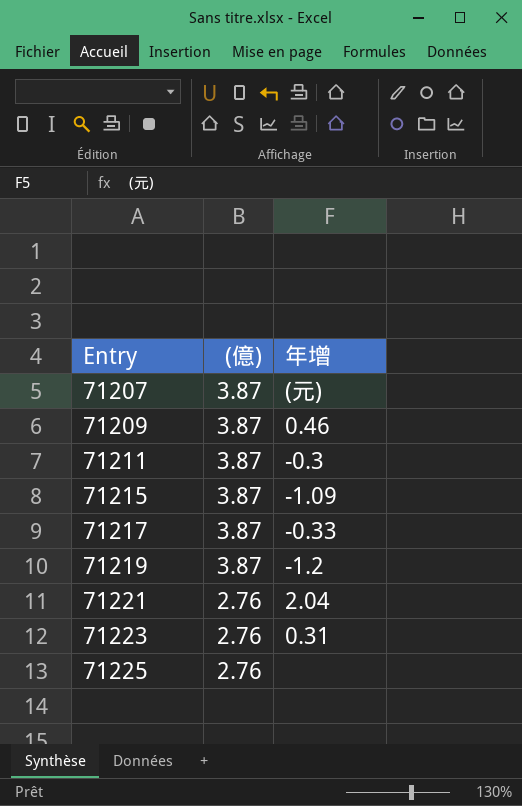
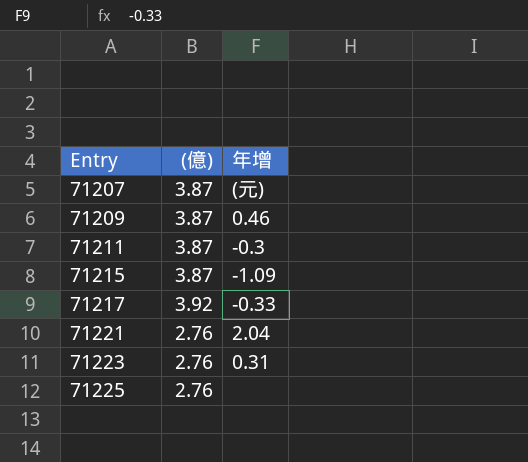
row 71219: 3.87 | -1.2 -> none
71217 | (億): 3.87 -> 3.92

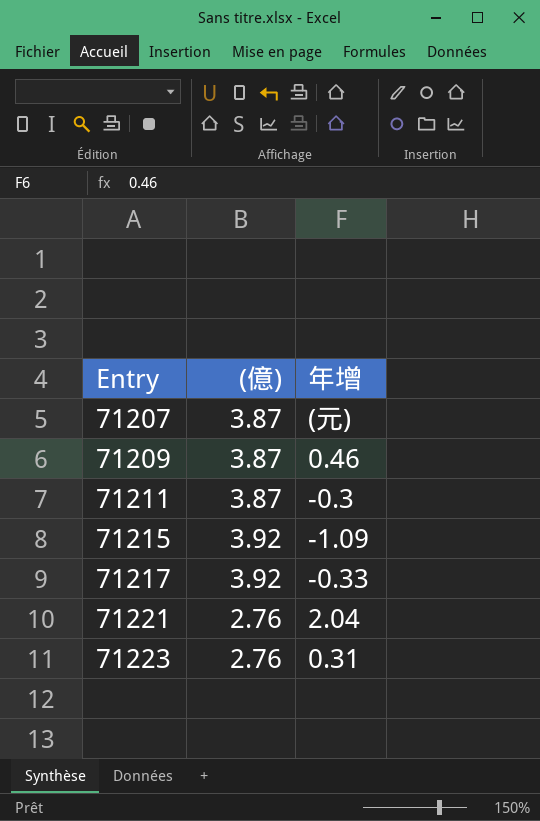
row 71225: 2.76 | none -> none
71215 | (億): 3.87 -> 3.92

